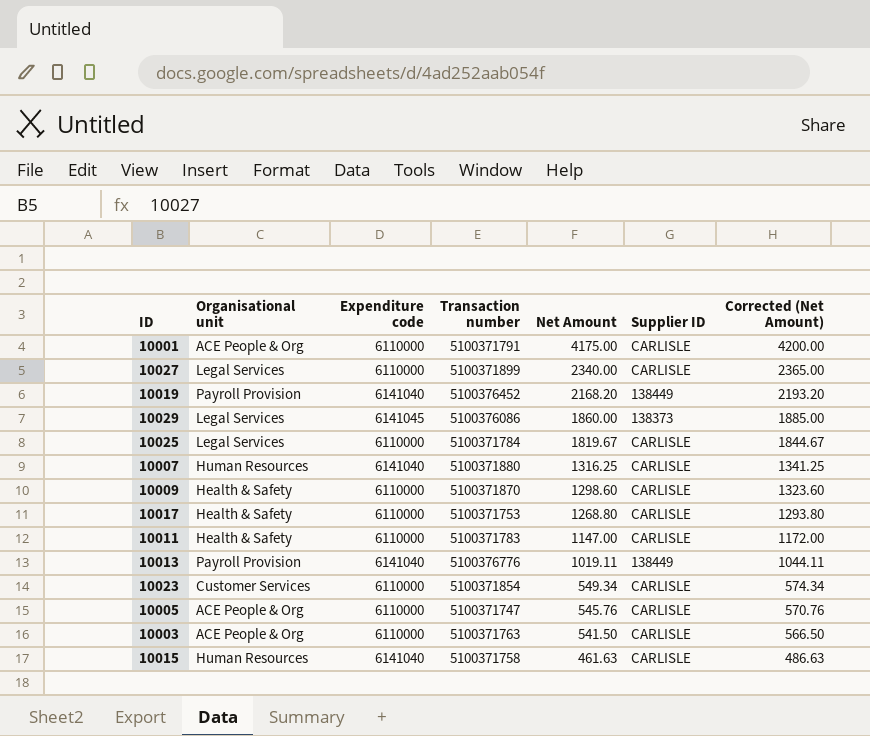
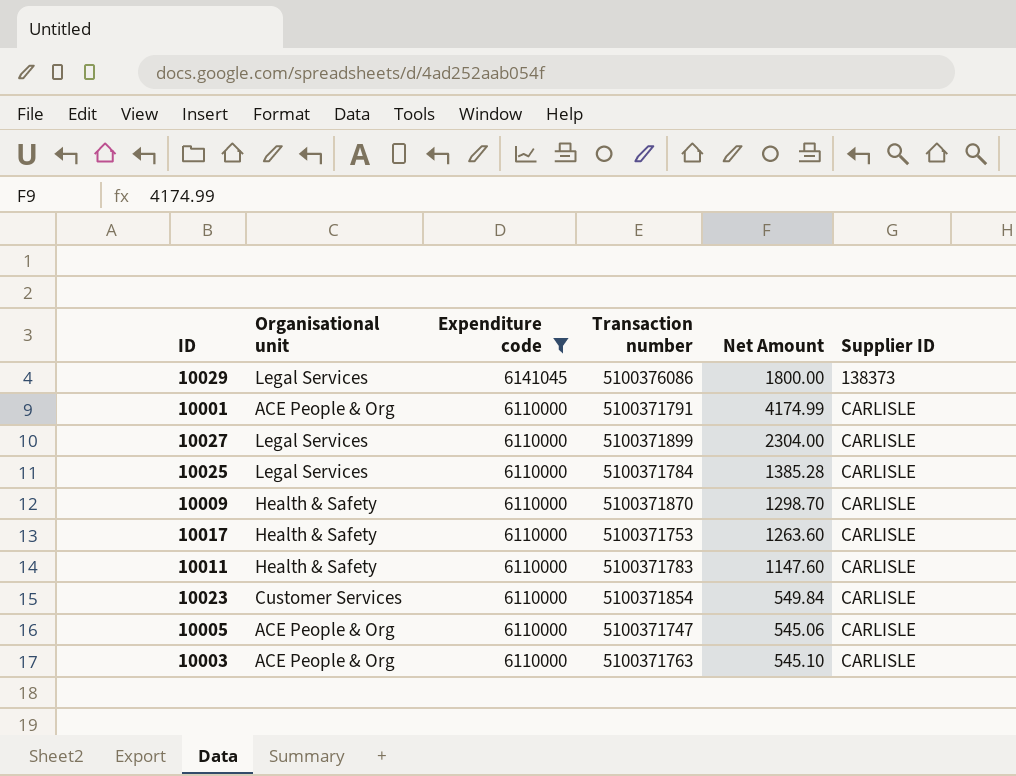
filter: none -> Expenditure code != 6141040
row order: Net Amount descending -> Expenditure code descending
column Corrected (Net Amount) | formula: [Net Amount] + 25 -> none
10029 | Net Amount: 1860.00 -> 1800.00
10001 | Net Amount: 4175.00 -> 4174.99
10027 | Net Amount: 2340.00 -> 2304.00
10025 | Net Amount: 1819.67 -> 1385.28
10009 | Net Amount: 1298.60 -> 1298.70
10017 | Net Amount: 1268.80 -> 1263.60
10011 | Net Amount: 1147.00 -> 1147.60
10023 | Net Amount: 549.34 -> 549.84
10005 | Net Amount: 545.76 -> 545.06
10003 | Net Amount: 541.50 -> 545.10

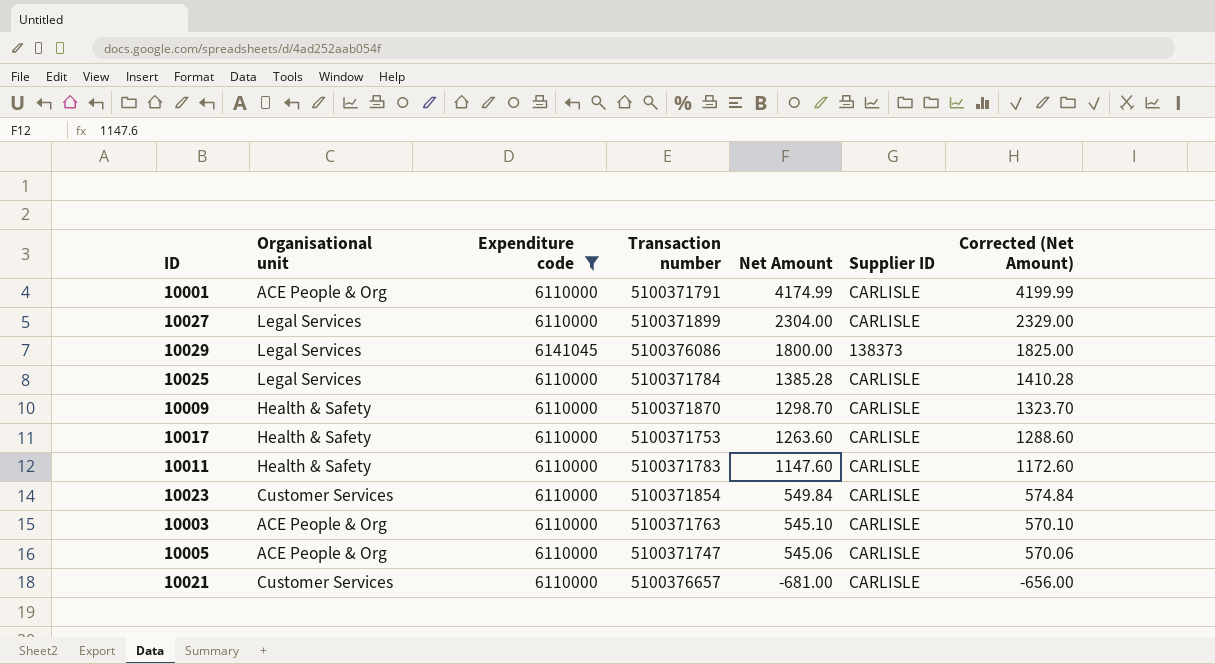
row order: Expenditure code descending -> Net Amount descending
column Corrected (Net Amount) | formula: none -> [Net Amount] + 25
row 10021: none -> Customer Services | 6110000 | 5100376657 | -681.00 | CARLISLE | -656.00

